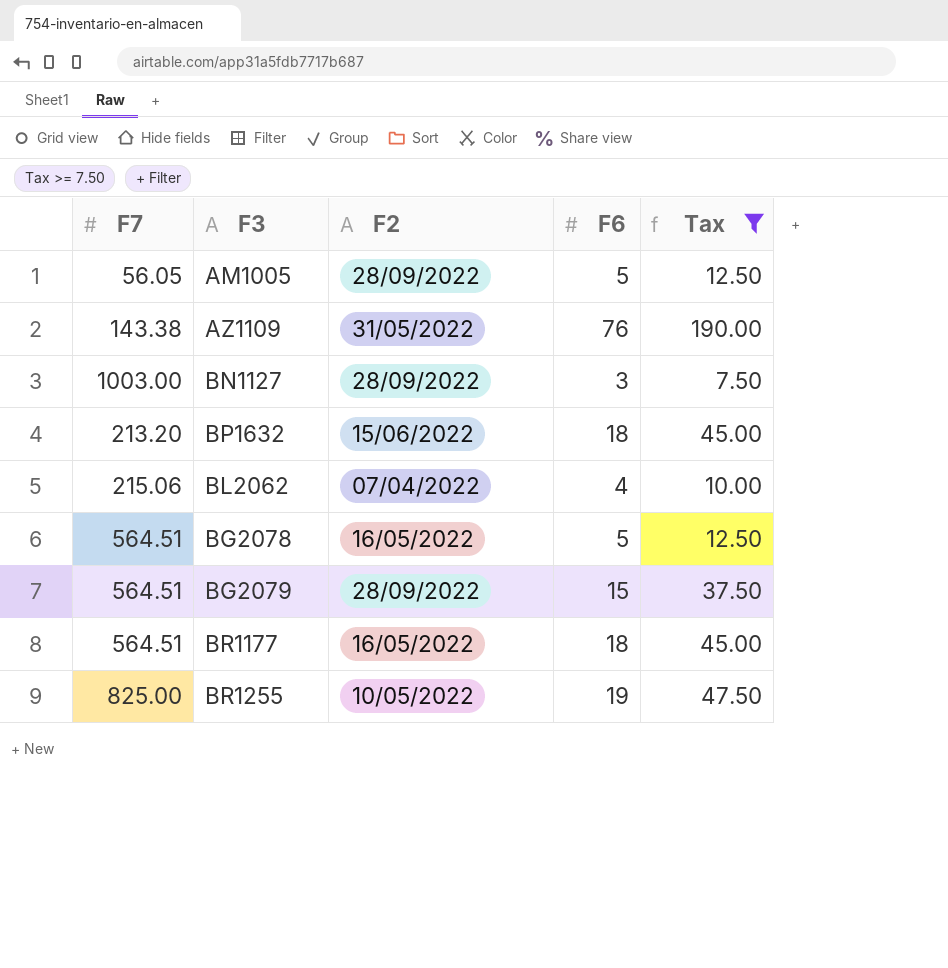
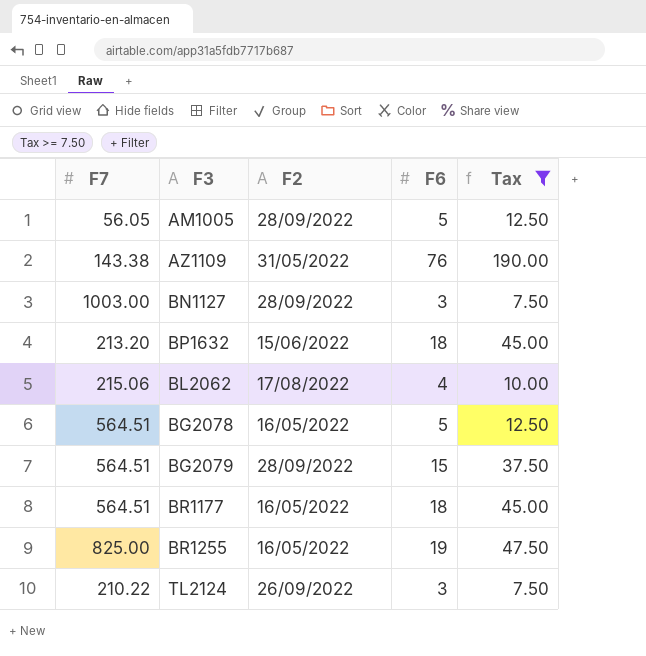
BL2062 | F2: 07/04/2022 -> 17/08/2022
BR1255 | F2: 10/05/2022 -> 16/05/2022
row TL2124: none -> 210.22 | 26/09/2022 | 3 | 7.50

